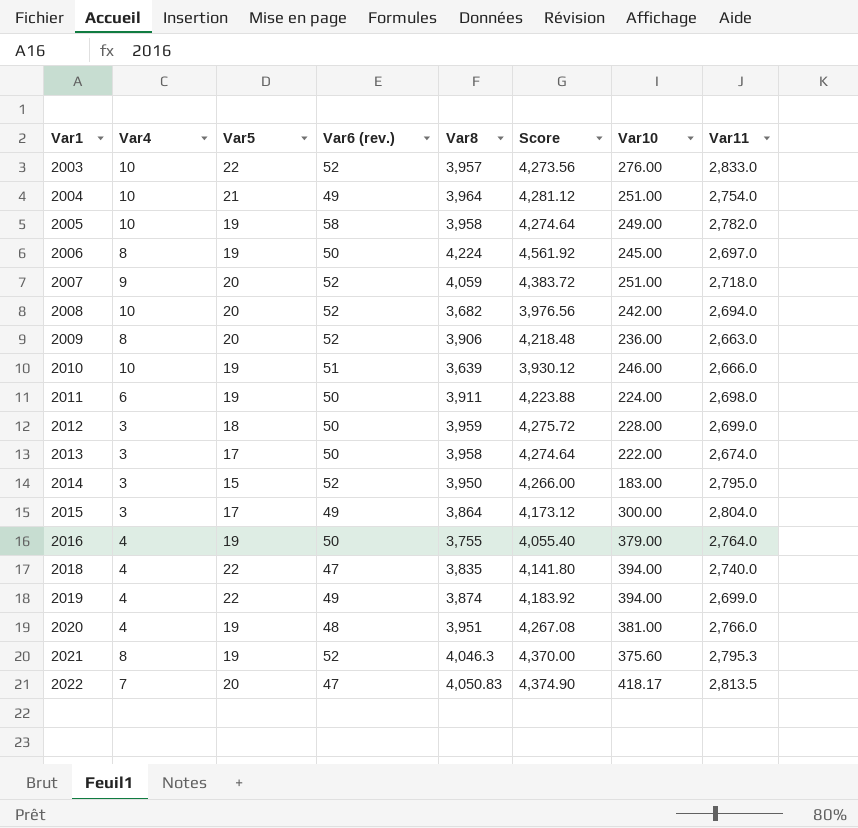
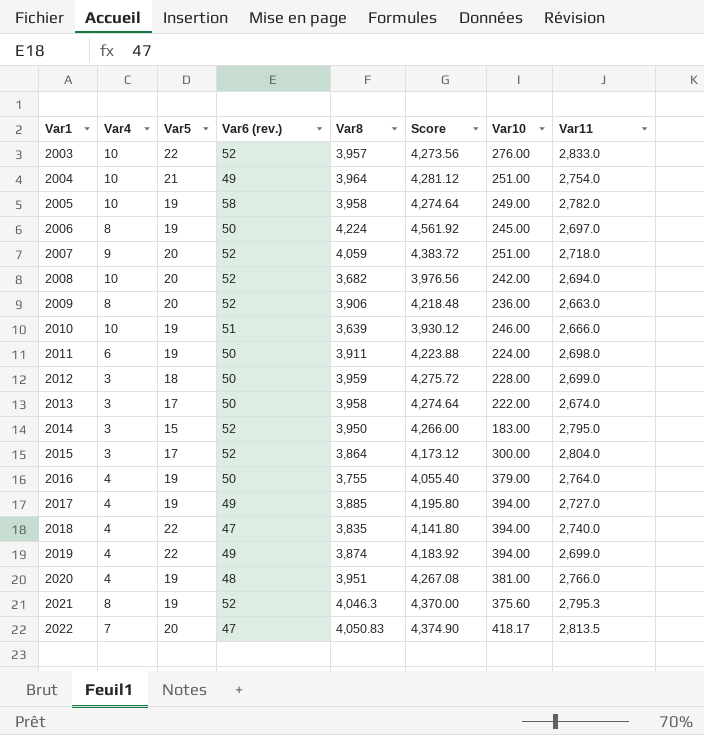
2015 | Var6 (rev.): 49 -> 52
row 2017: none -> 4 | 19 | 49 | 3,885 | 4,195.80 | 394.00 | 2,727.0

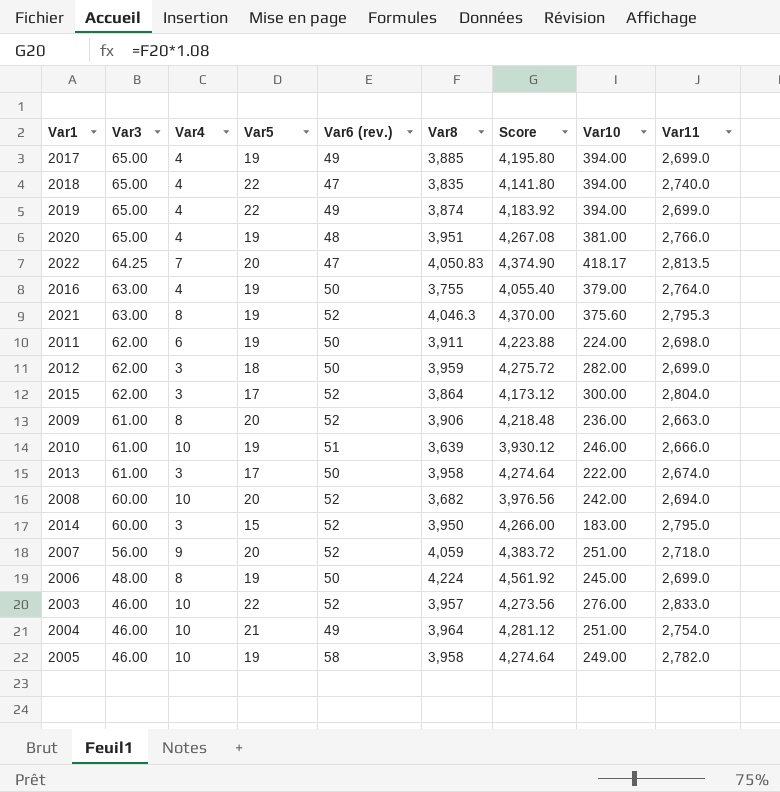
row order: Var1 ascending -> Var3 descending
column Var3 | position: none -> 2
2017 | Var11: 2,727.0 -> 2,699.0
2012 | Var10: 228.00 -> 282.00
2006 | Var11: 2,697.0 -> 2,699.0

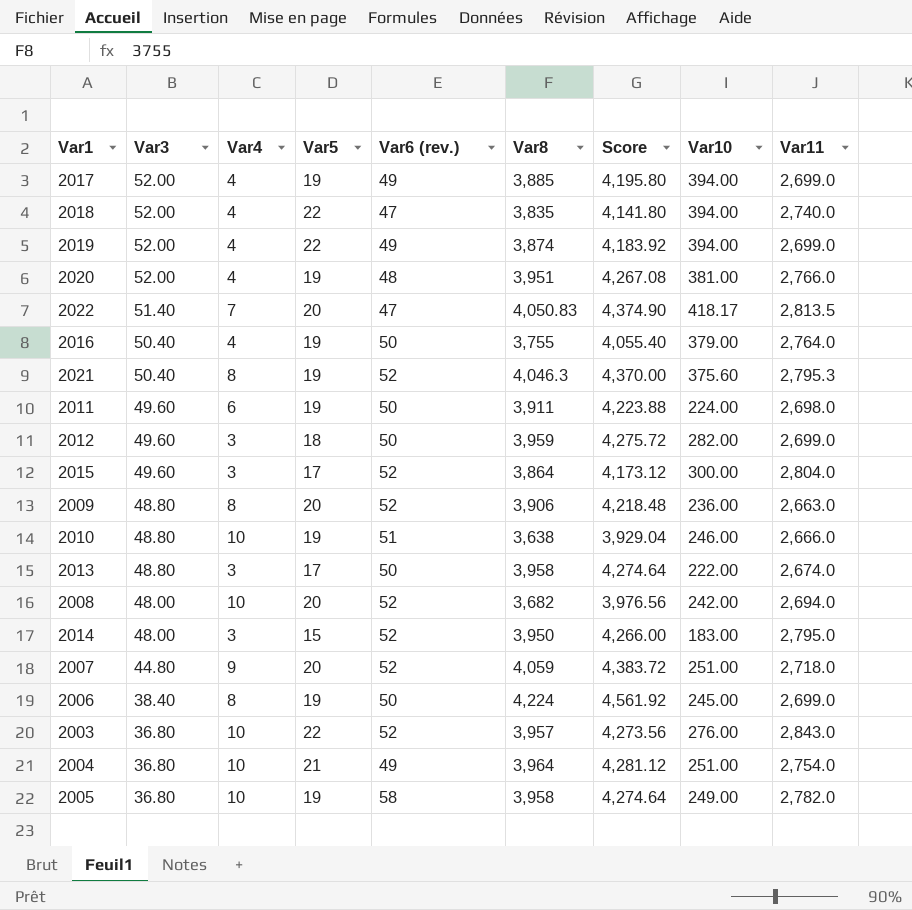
2017 | Var3: 65.00 -> 52.00
2018 | Var3: 65.00 -> 52.00
2019 | Var3: 65.00 -> 52.00
2020 | Var3: 65.00 -> 52.00
2022 | Var3: 64.25 -> 51.40
2016 | Var3: 63.00 -> 50.40
2021 | Var3: 63.00 -> 50.40
2011 | Var3: 62.00 -> 49.60
2012 | Var3: 62.00 -> 49.60
2015 | Var3: 62.00 -> 49.60
2009 | Var3: 61.00 -> 48.80
2010 | Var3: 61.00 -> 48.80
2010 | Var8: 3,639 -> 3,638
2010 | Score: 3,930.12 -> 3,929.04
2013 | Var3: 61.00 -> 48.80
2008 | Var3: 60.00 -> 48.00
2014 | Var3: 60.00 -> 48.00
2007 | Var3: 56.00 -> 44.80
2006 | Var3: 48.00 -> 38.40
2003 | Var3: 46.00 -> 36.80
2003 | Var11: 2,833.0 -> 2,843.0
2004 | Var3: 46.00 -> 36.80
2005 | Var3: 46.00 -> 36.80

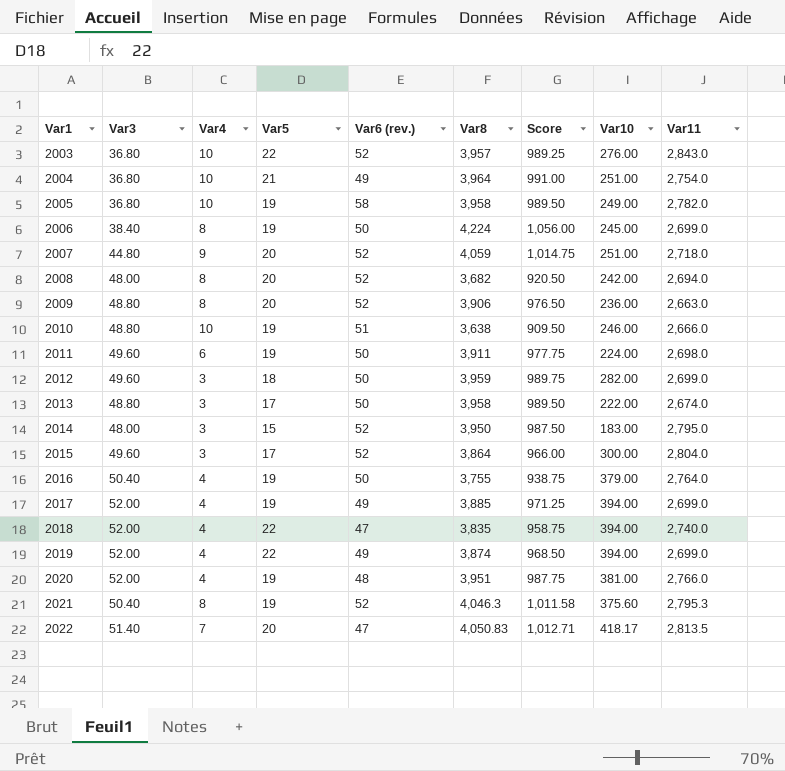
row order: Var3 descending -> Var1 ascending
column Score | formula: [Var8] * 1.08 -> [Var8] * 0.25
2008 | Var4: 10 -> 8

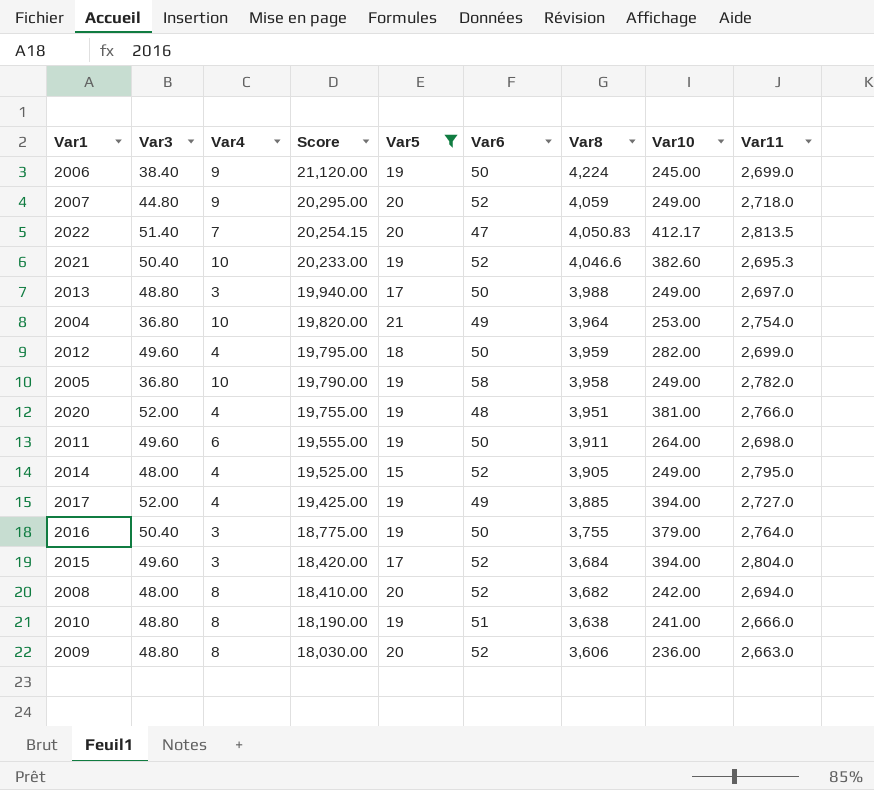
filter: none -> Var5 != 22
row order: Var1 ascending -> Score descending
column Score | formula: [Var8] * 0.25 -> [Var8] * 5
column Score | position: 7 -> 4
column name: Var6 (rev.) -> Var6
2006 | Var4: 8 -> 9
2007 | Var10: 251.00 -> 249.00
2022 | Var10: 418.17 -> 412.17
2021 | Var4: 8 -> 10
2021 | Var8: 4,046.3 -> 4,046.6
2021 | Var10: 375.60 -> 382.60
2021 | Var11: 2,795.3 -> 2,695.3
2013 | Var8: 3,958 -> 3,988
2013 | Var10: 222.00 -> 249.00
2013 | Var11: 2,674.0 -> 2,697.0
2004 | Var10: 251.00 -> 253.00
2012 | Var4: 3 -> 4
2011 | Var10: 224.00 -> 264.00
2014 | Var4: 3 -> 4
2014 | Var8: 3,950 -> 3,905
2014 | Var10: 183.00 -> 249.00
2017 | Var11: 2,699.0 -> 2,727.0
2016 | Var4: 4 -> 3
2015 | Var8: 3,864 -> 3,684
2015 | Var10: 300.00 -> 394.00
2010 | Var4: 10 -> 8
2010 | Var10: 246.00 -> 241.00
2009 | Var8: 3,906 -> 3,606

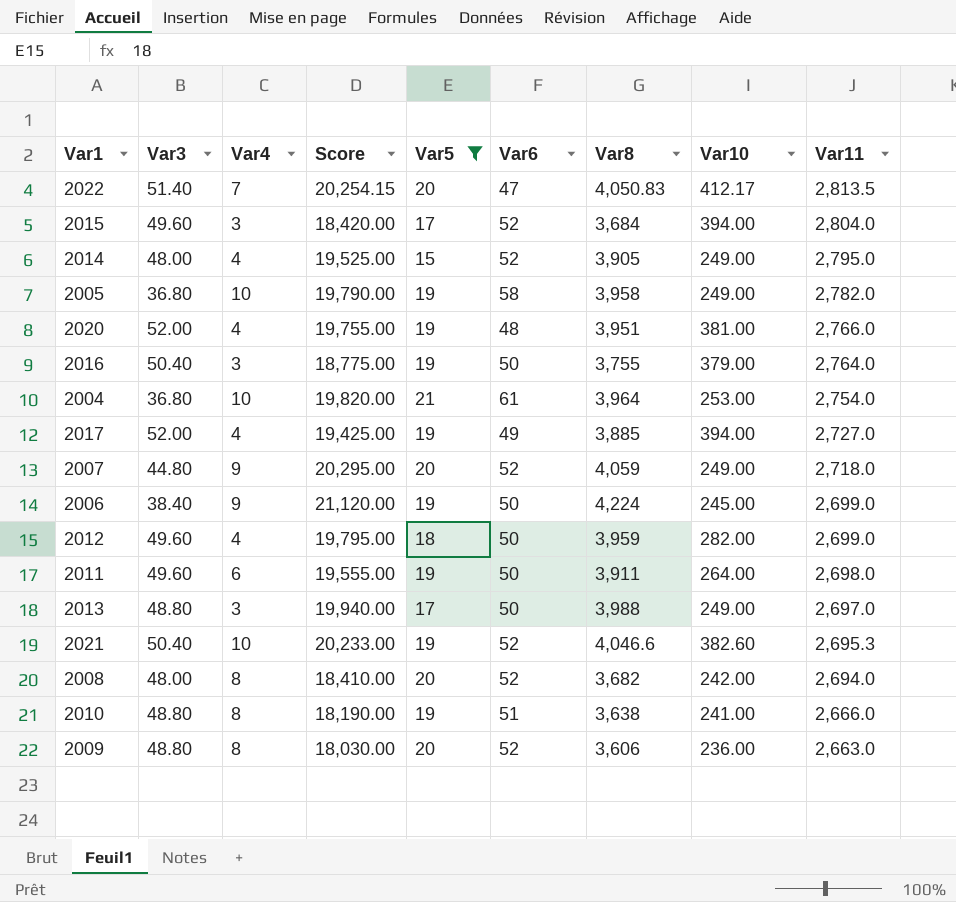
row order: Score descending -> Var11 descending
2004 | Var6: 49 -> 61

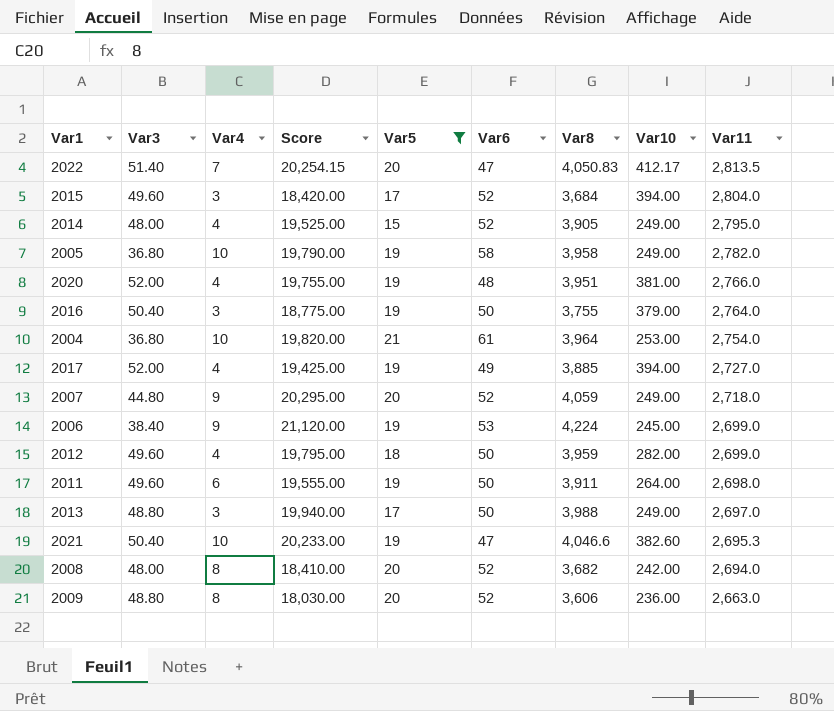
row 2010: 48.80 | 8 | 18,190.00 | 19 | 51 | 3,638 | 241.00 | 2,666.0 -> none
2006 | Var6: 50 -> 53
2021 | Var6: 52 -> 47

